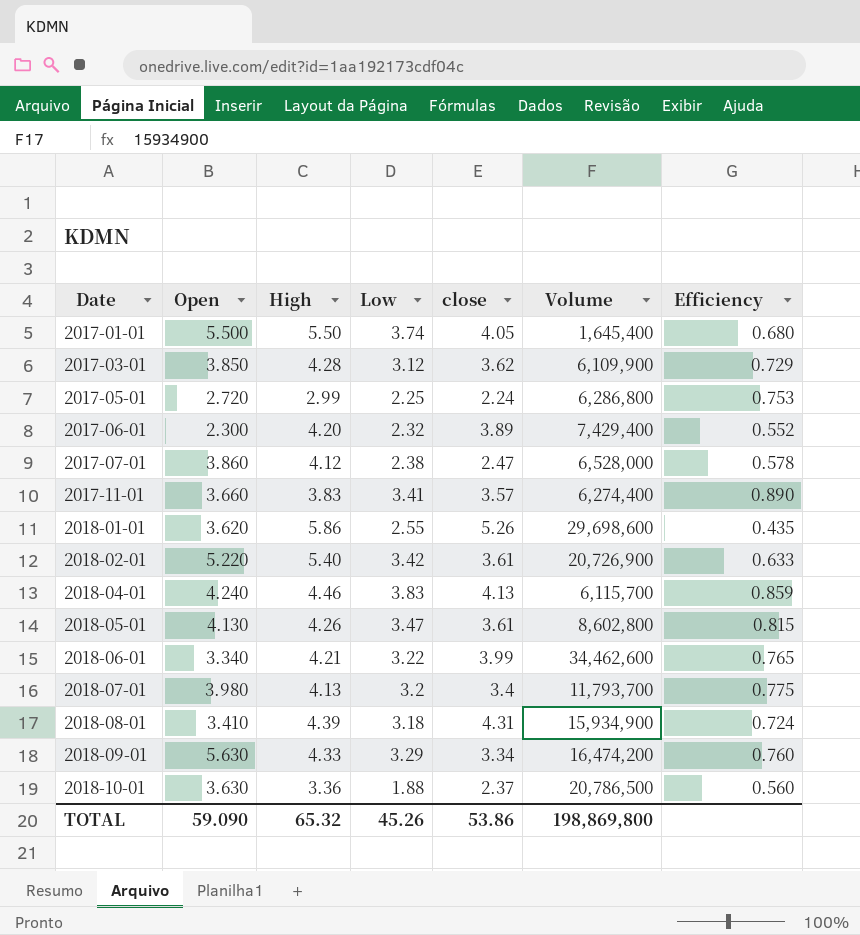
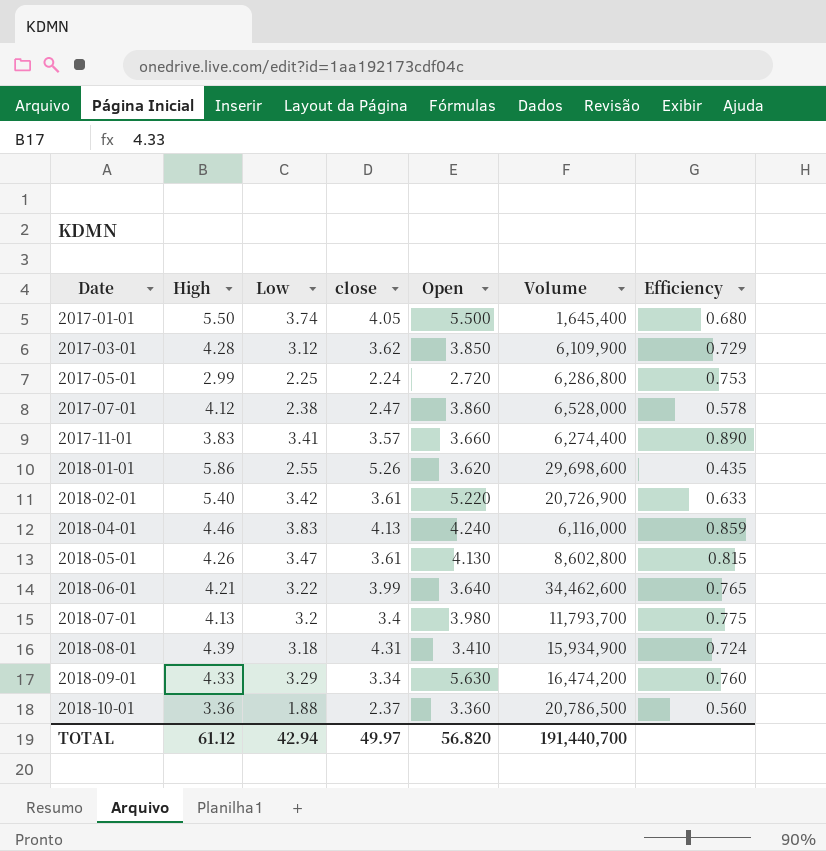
column Open | position: 2 -> 5
row 2017-06-01: 2.300 | 4.20 | 2.32 | 3.89 | 7,429,400 | 0.552 -> none
2018-04-01 | Volume: 6,115,700 -> 6,116,000
2018-06-01 | Open: 3.340 -> 3.640
2018-10-01 | Open: 3.630 -> 3.360
TOTAL | High: 65.32 -> 61.12
TOTAL | Low: 45.26 -> 42.94
TOTAL | close: 53.86 -> 49.97
TOTAL | Open: 59.090 -> 56.820
TOTAL | Volume: 198,869,800 -> 191,440,700

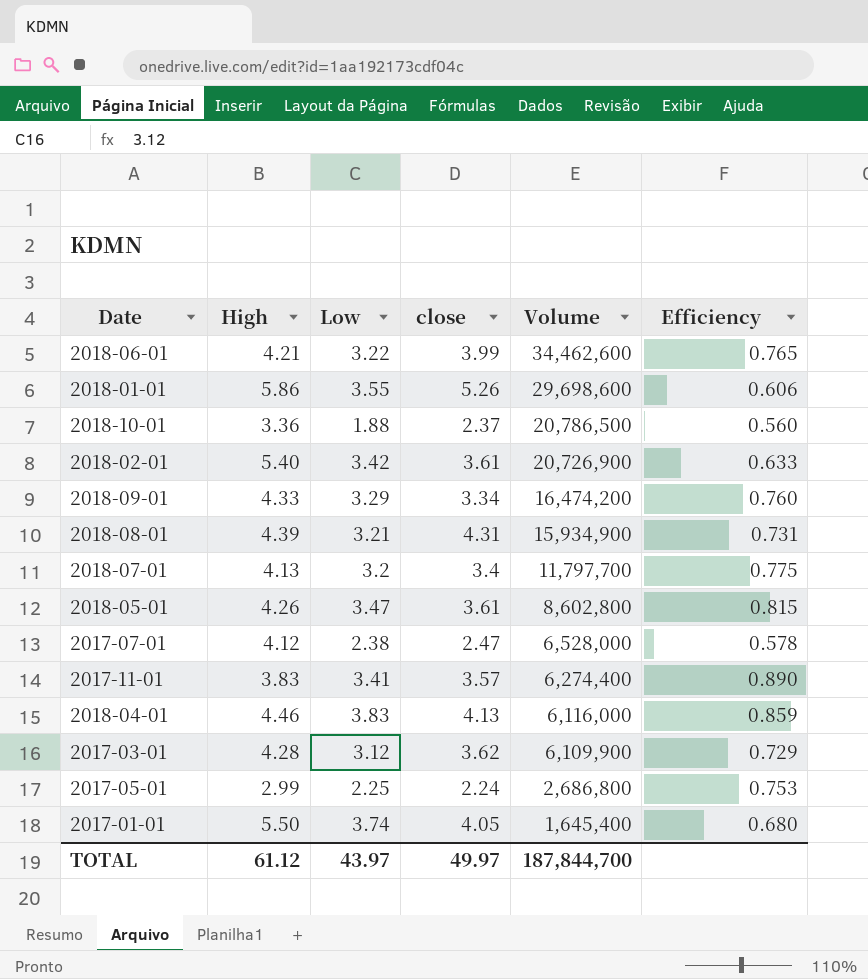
row order: Date ascending -> Volume descending
column Open | position: 5 -> none
2018-01-01 | Low: 2.55 -> 3.55
2018-01-01 | Efficiency: 0.435 -> 0.606
2018-08-01 | Low: 3.18 -> 3.21
2018-08-01 | Efficiency: 0.724 -> 0.731
2018-07-01 | Volume: 11,793,700 -> 11,797,700
2017-05-01 | Volume: 6,286,800 -> 2,686,800
TOTAL | Low: 42.94 -> 43.97
TOTAL | Volume: 191,440,700 -> 187,844,700

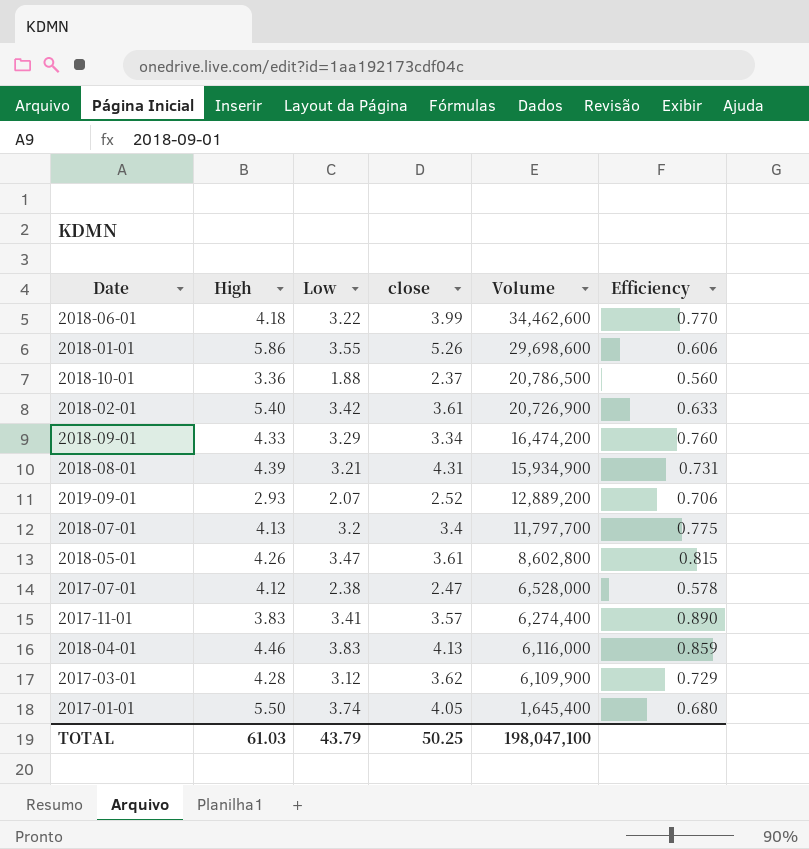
row 2017-05-01: 2.99 | 2.25 | 2.24 | 2,686,800 | 0.753 -> none
2018-06-01 | High: 4.21 -> 4.18
2018-06-01 | Efficiency: 0.765 -> 0.770
row 2019-09-01: none -> 2.93 | 2.07 | 2.52 | 12,889,200 | 0.706
TOTAL | High: 61.12 -> 61.03
TOTAL | Low: 43.97 -> 43.79
TOTAL | close: 49.97 -> 50.25
TOTAL | Volume: 187,844,700 -> 198,047,100

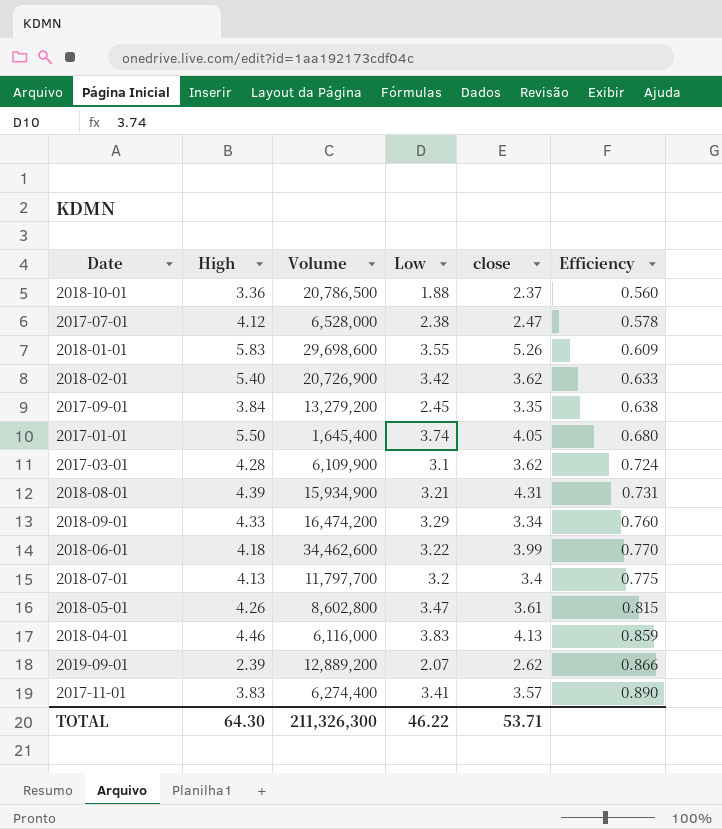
row order: Volume descending -> Efficiency ascending
column Volume | position: 5 -> 3
2018-01-01 | High: 5.86 -> 5.83
2018-01-01 | Efficiency: 0.606 -> 0.609
2018-02-01 | close: 3.61 -> 3.62
row 2017-09-01: none -> 3.84 | 13,279,200 | 2.45 | 3.35 | 0.638
2017-03-01 | Low: 3.12 -> 3.1
2017-03-01 | Efficiency: 0.729 -> 0.724
2019-09-01 | High: 2.93 -> 2.39
2019-09-01 | close: 2.52 -> 2.62
2019-09-01 | Efficiency: 0.706 -> 0.866
TOTAL | High: 61.03 -> 64.30
TOTAL | Volume: 198,047,100 -> 211,326,300
TOTAL | Low: 43.79 -> 46.22
TOTAL | close: 50.25 -> 53.71

